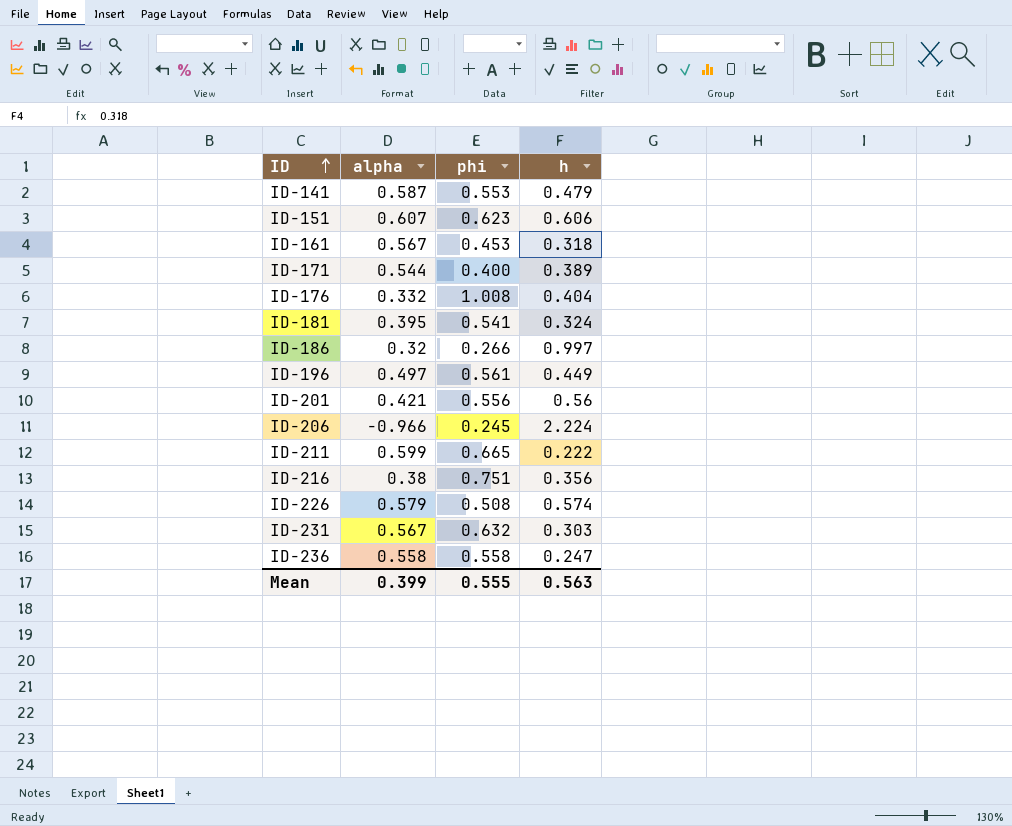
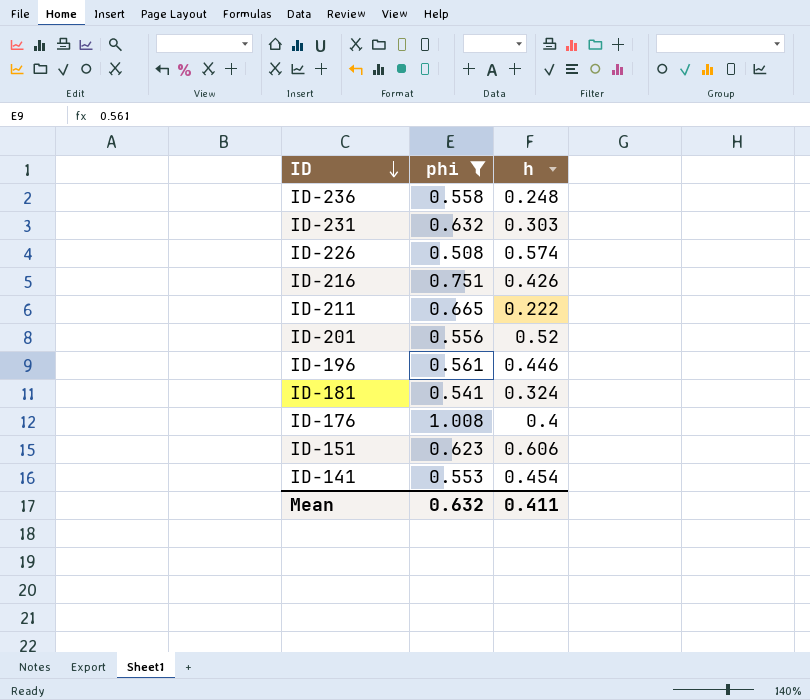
filter: none -> phi >= 0.508
row order: ID ascending -> ID descending
column alpha | position: 2 -> none
ID-236 | h: 0.247 -> 0.248
ID-216 | h: 0.356 -> 0.426
ID-201 | h: 0.56 -> 0.52
ID-196 | h: 0.449 -> 0.446
ID-176 | h: 0.404 -> 0.4
ID-141 | h: 0.479 -> 0.454
Mean | phi: 0.555 -> 0.632
Mean | h: 0.563 -> 0.411

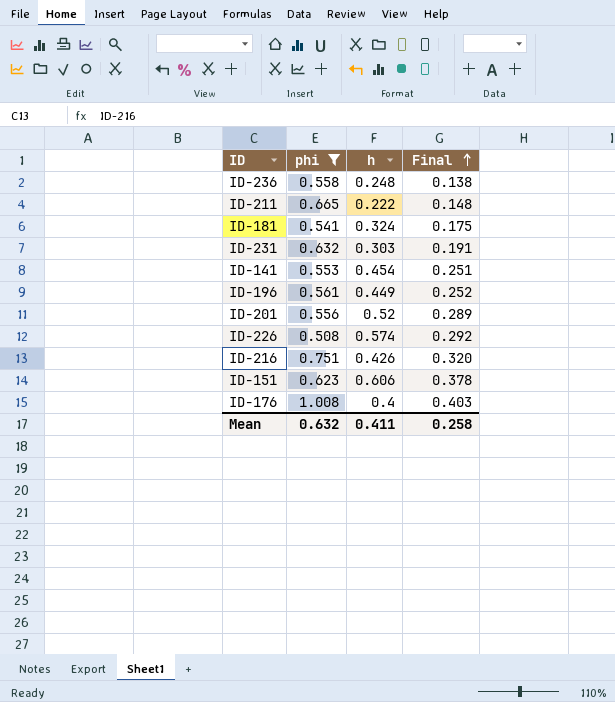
row order: ID descending -> Final ascending
column Final | formula: none -> [phi] * [h]
ID-196 | h: 0.446 -> 0.449

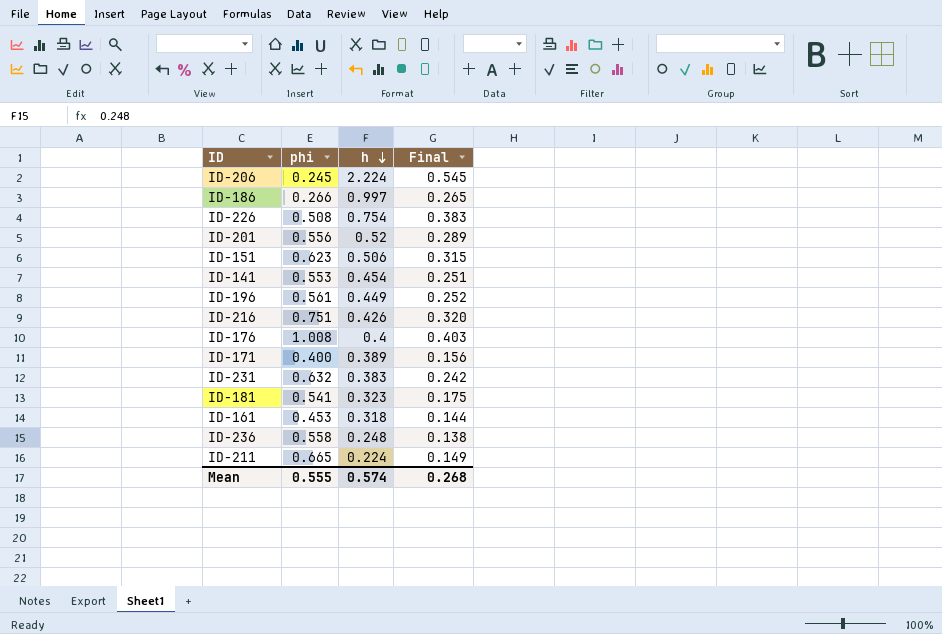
filter: phi >= 0.508 -> none
row order: Final ascending -> h descending
ID-226 | h: 0.574 -> 0.754
ID-226 | Final: 0.292 -> 0.383
ID-151 | h: 0.606 -> 0.506
ID-151 | Final: 0.378 -> 0.315
ID-231 | h: 0.303 -> 0.383
ID-231 | Final: 0.191 -> 0.242
ID-181 | h: 0.324 -> 0.323
ID-211 | h: 0.222 -> 0.224
ID-211 | Final: 0.148 -> 0.149
Mean | phi: 0.632 -> 0.555
Mean | h: 0.411 -> 0.574
Mean | Final: 0.258 -> 0.268

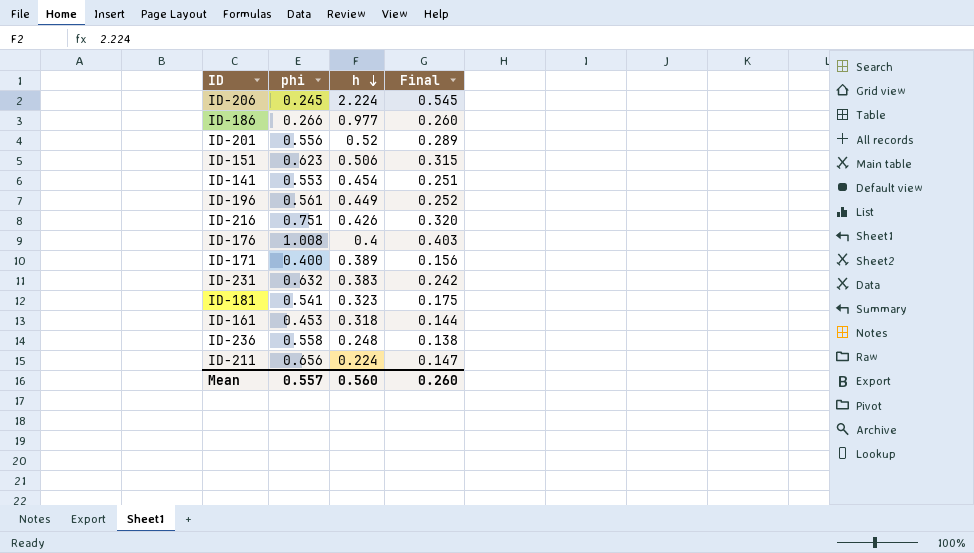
row ID-226: 0.508 | 0.754 | 0.383 -> none
ID-186 | h: 0.997 -> 0.977
ID-186 | Final: 0.265 -> 0.260
ID-211 | phi: 0.665 -> 0.656
ID-211 | Final: 0.149 -> 0.147
Mean | phi: 0.555 -> 0.557
Mean | h: 0.574 -> 0.560
Mean | Final: 0.268 -> 0.260

